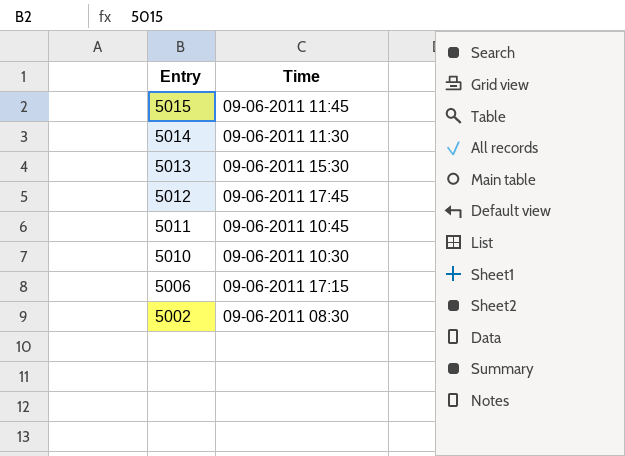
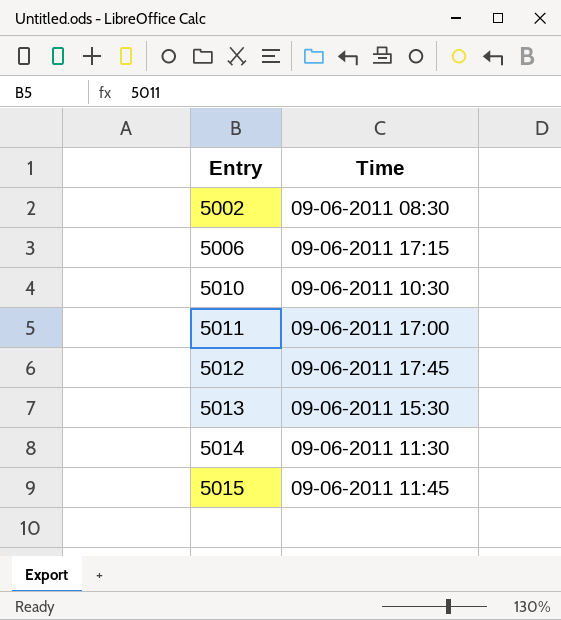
row order: Entry descending -> Entry ascending
5011 | Time: 09-06-2011 10:45 -> 09-06-2011 17:00

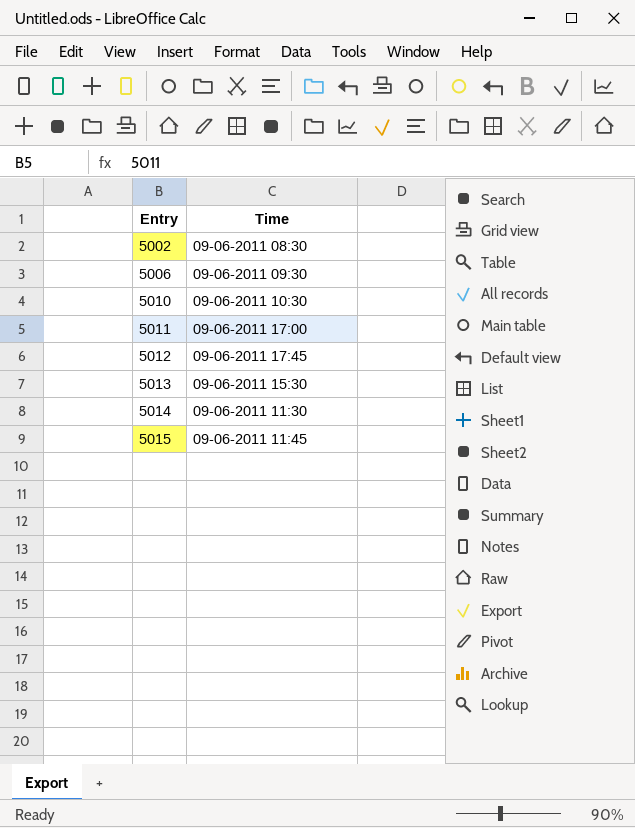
5006 | Time: 09-06-2011 17:15 -> 09-06-2011 09:30

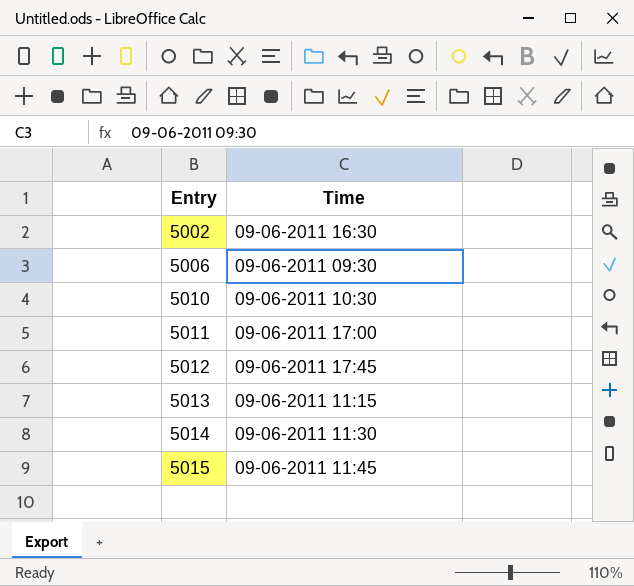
5002 | Time: 09-06-2011 08:30 -> 09-06-2011 16:30
5013 | Time: 09-06-2011 15:30 -> 09-06-2011 11:15

